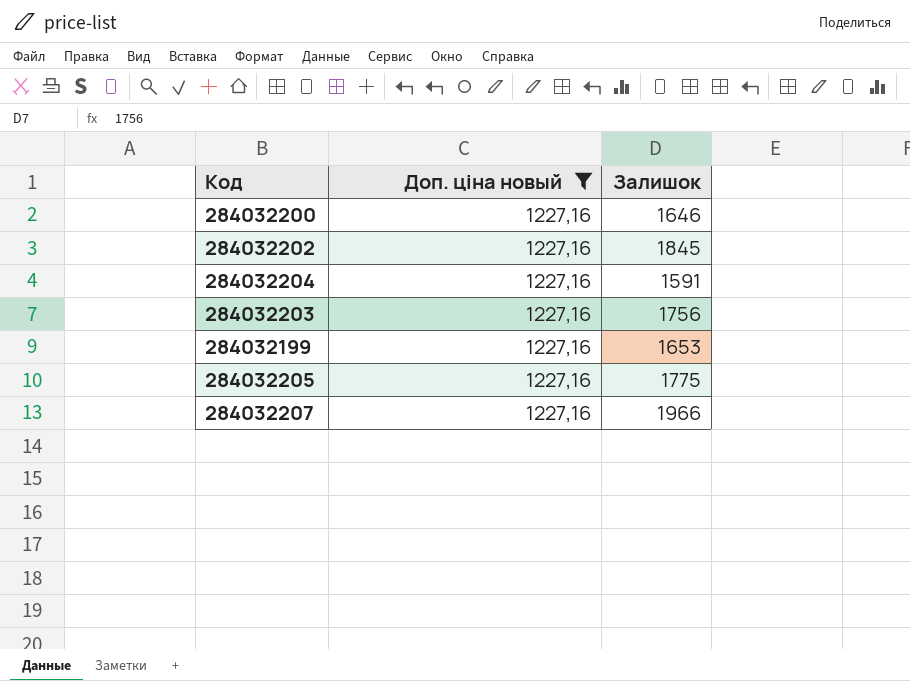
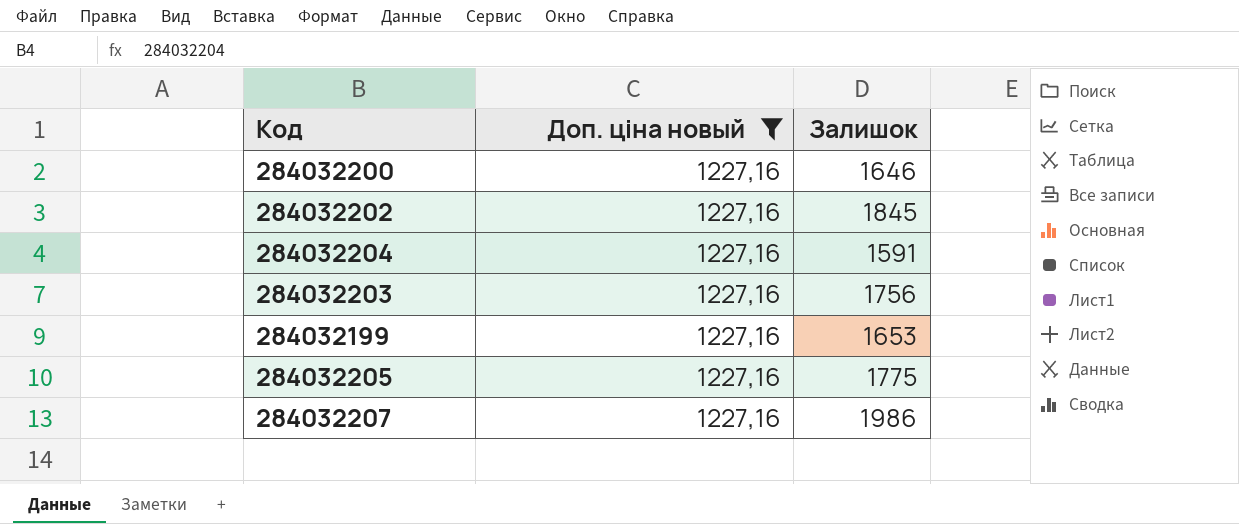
284032207 | Залишок: 1966 -> 1986

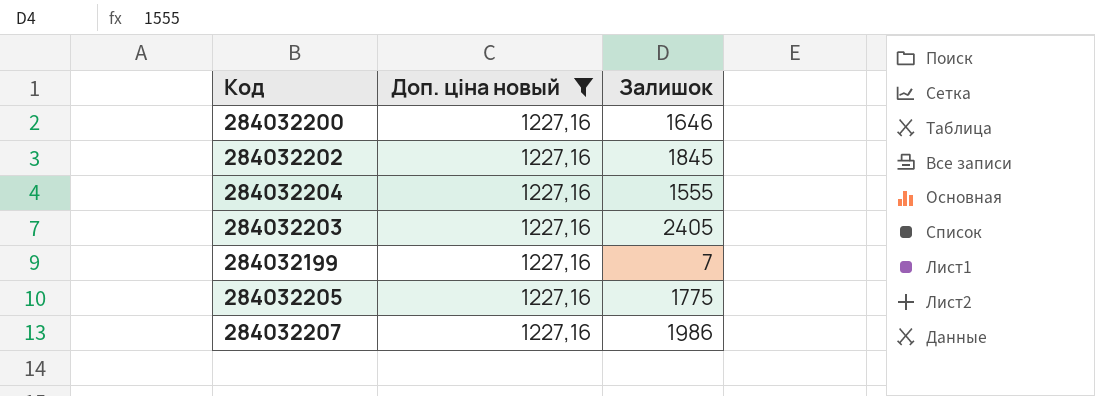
284032204 | Залишок: 1591 -> 1555
284032203 | Залишок: 1756 -> 2405
284032199 | Залишок: 1653 -> 7

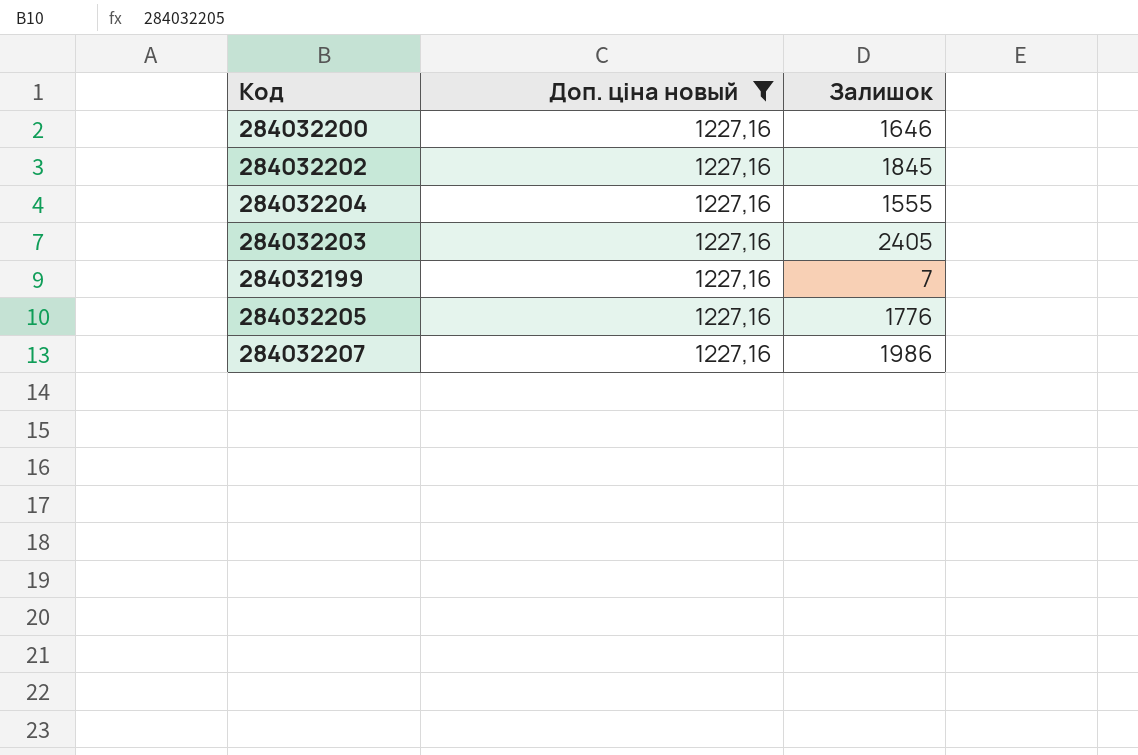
284032205 | Залишок: 1775 -> 1776

